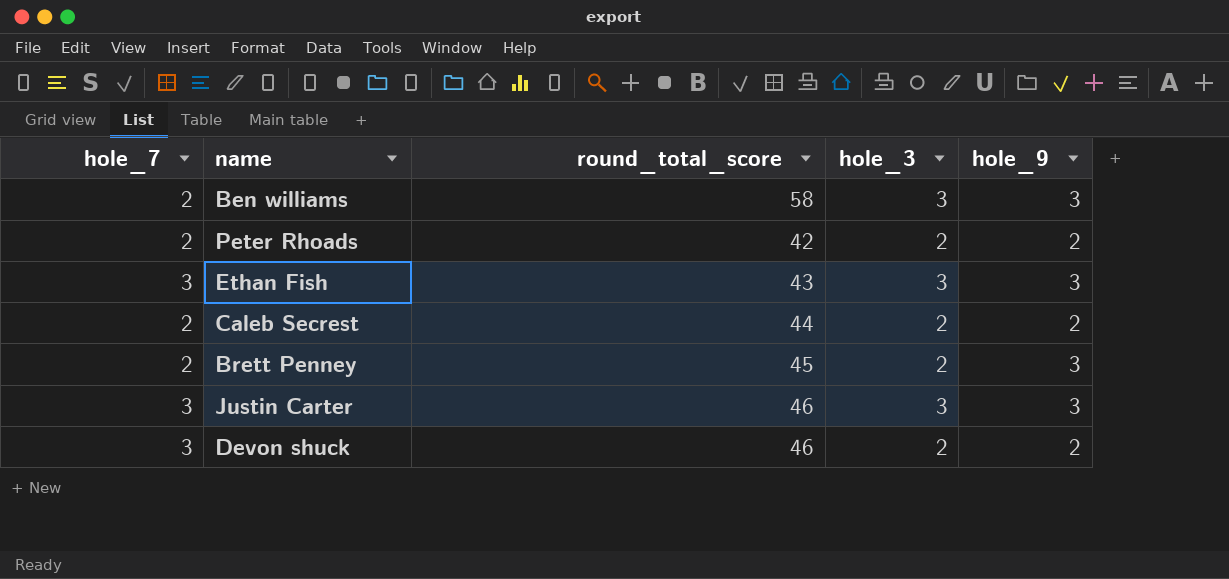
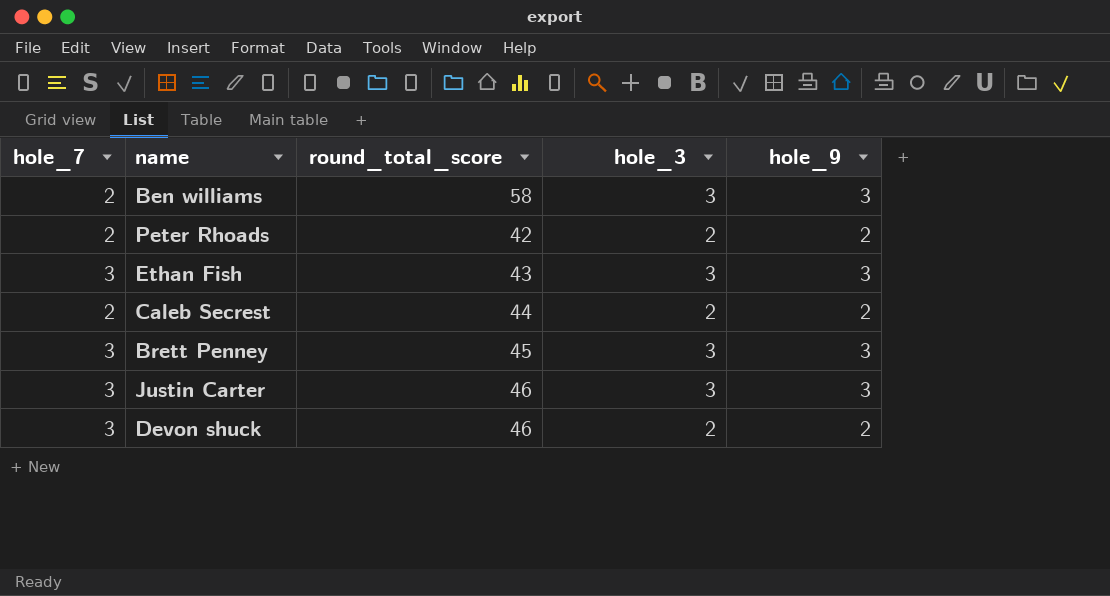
Brett Penney | hole_7: 2 -> 3
Brett Penney | hole_3: 2 -> 3

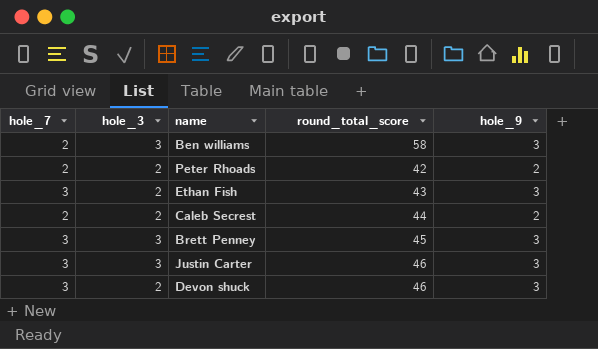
column hole_3 | position: 4 -> 2
Ethan Fish | hole_3: 3 -> 2
Devon shuck | hole_9: 2 -> 3

